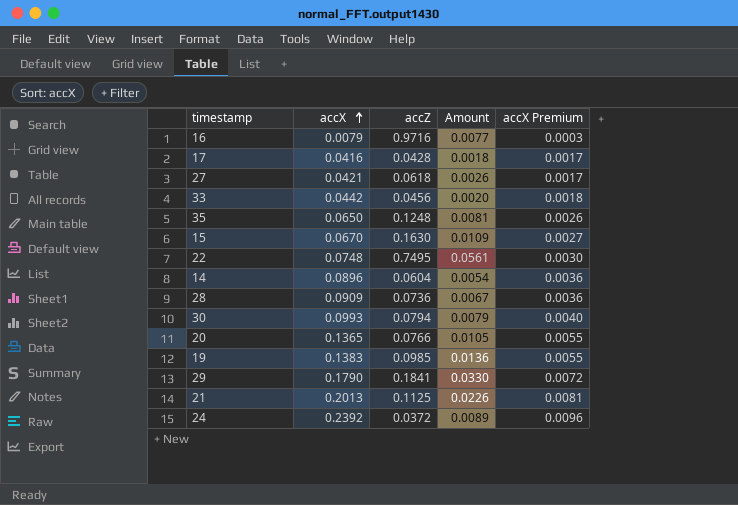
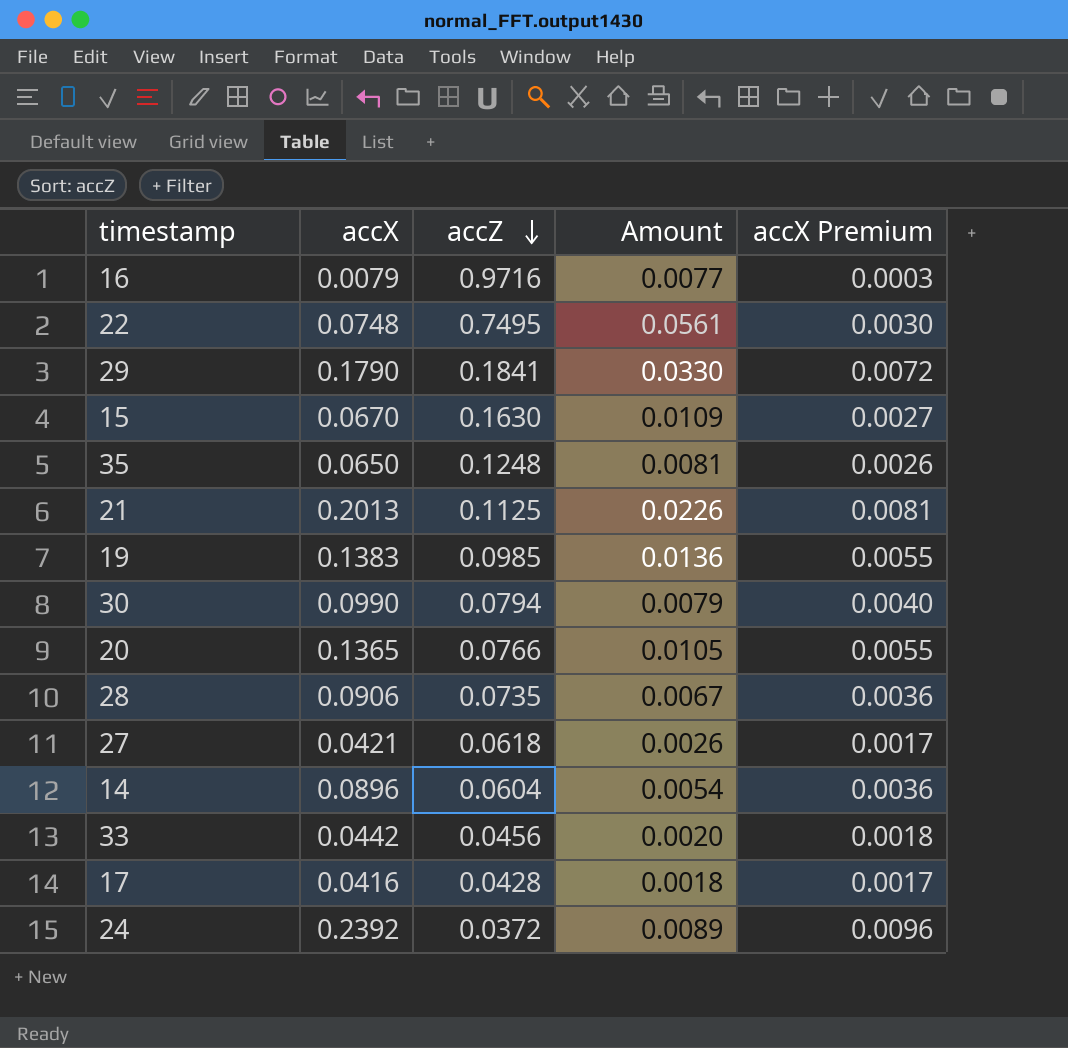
row order: accX ascending -> accZ descending
30 | accX: 0.0993 -> 0.0990
28 | accX: 0.0909 -> 0.0906
28 | accZ: 0.0736 -> 0.0735

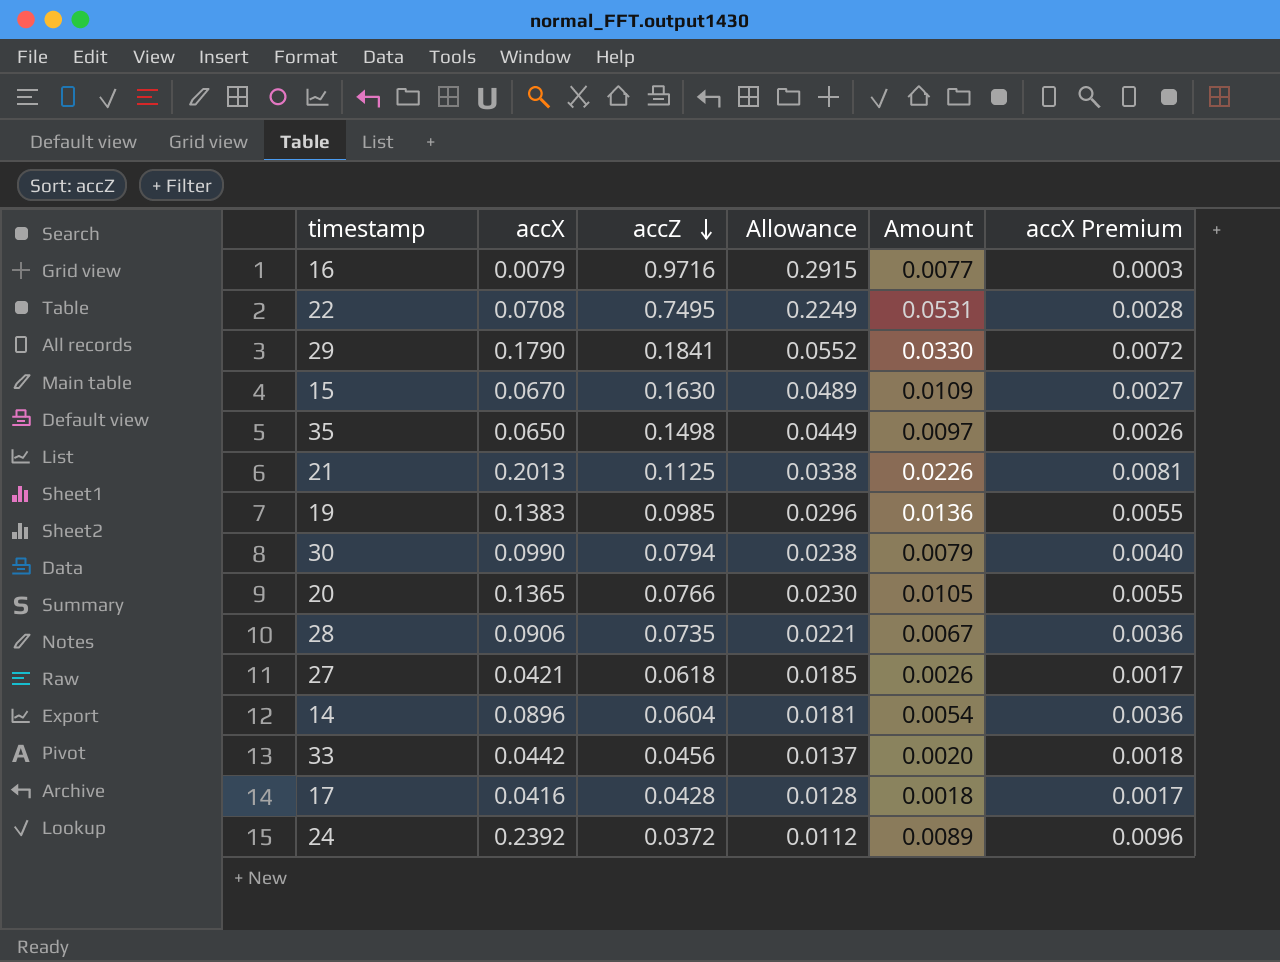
column Allowance | formula: none -> [accZ] * 0.3
22 | accX: 0.0748 -> 0.0708
22 | Amount: 0.0561 -> 0.0531
22 | accX Premium: 0.0030 -> 0.0028
35 | accZ: 0.1248 -> 0.1498
35 | Amount: 0.0081 -> 0.0097

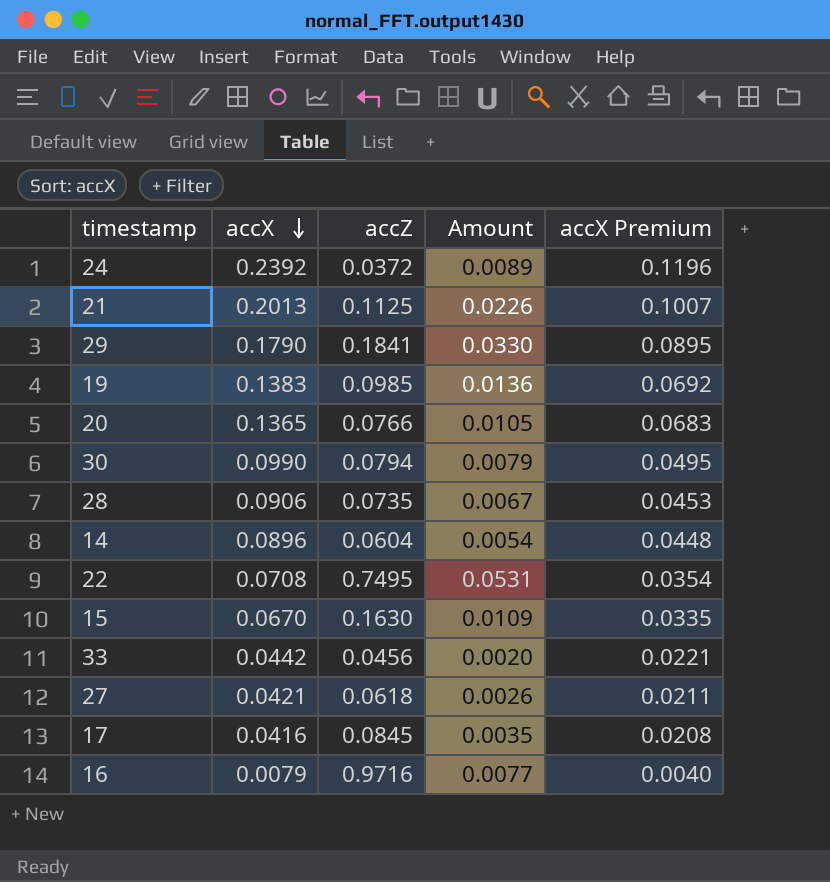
row order: accZ descending -> accX descending
column Allowance | formula: [accZ] * 0.3 -> none
column accX Premium | formula: [accX] * 0.04 -> [accX] * 0.5
row 35: 0.0650 | 0.1498 | 0.0449 | 0.0097 | 0.0026 -> none
17 | accZ: 0.0428 -> 0.0845
17 | Amount: 0.0018 -> 0.0035

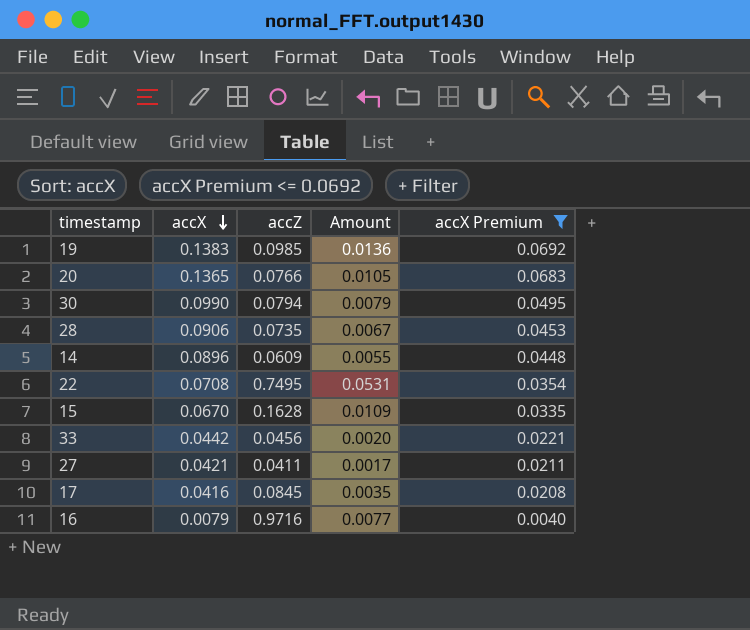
filter: none -> accX Premium <= 0.0692
14 | accZ: 0.0604 -> 0.0609
14 | Amount: 0.0054 -> 0.0055
15 | accZ: 0.1630 -> 0.1628
27 | accZ: 0.0618 -> 0.0411
27 | Amount: 0.0026 -> 0.0017

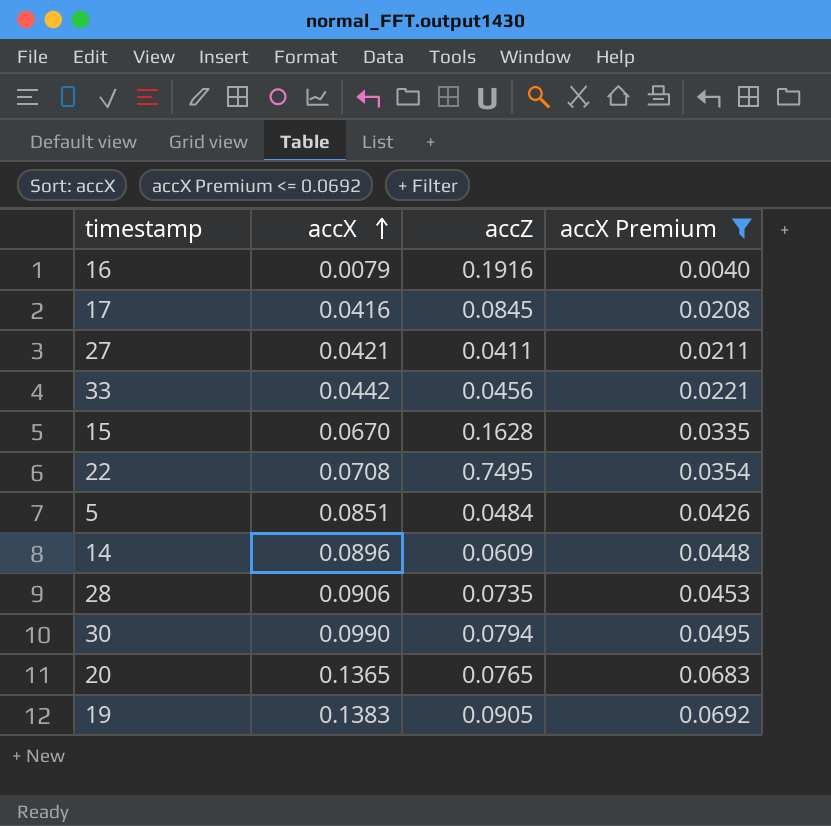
row order: accX descending -> accX ascending
column Amount | formula: [accX] * [accZ] -> none
16 | accZ: 0.9716 -> 0.1916
row 5: none -> 0.0851 | 0.0484 | 0.0426
20 | accZ: 0.0766 -> 0.0765
19 | accZ: 0.0985 -> 0.0905

